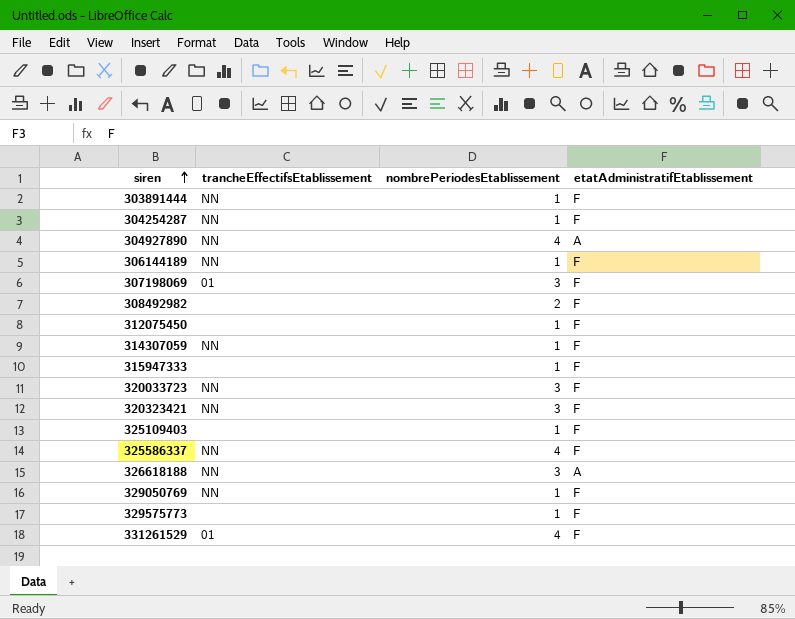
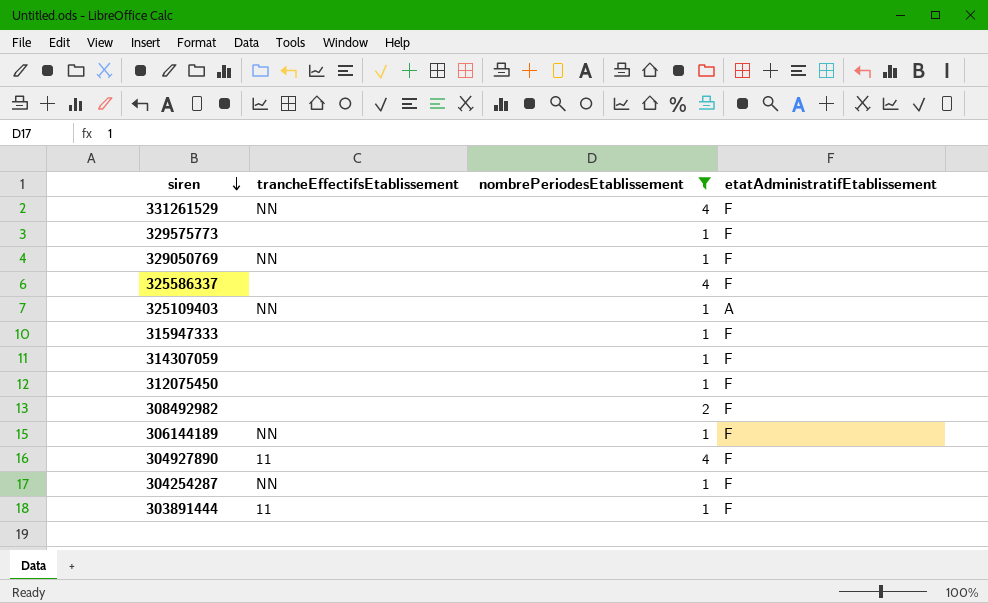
filter: none -> nombrePeriodesEtablissement != 3
row order: siren ascending -> siren descending
331261529 | trancheEffectifsEtablissement: 01 -> NN
325586337 | trancheEffectifsEtablissement: NN -> none
325109403 | trancheEffectifsEtablissement: none -> NN
325109403 | etatAdministratifEtablissement: F -> A
314307059 | trancheEffectifsEtablissement: NN -> none
304927890 | trancheEffectifsEtablissement: NN -> 11
304927890 | etatAdministratifEtablissement: A -> F
303891444 | trancheEffectifsEtablissement: NN -> 11

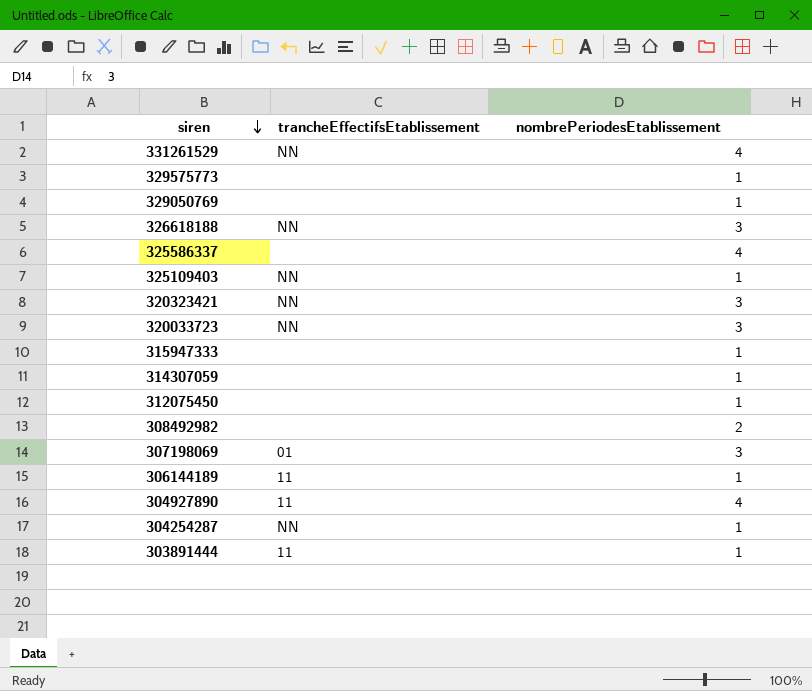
filter: nombrePeriodesEtablissement != 3 -> none
column etatAdministratifEtablissement | position: 4 -> none
329050769 | trancheEffectifsEtablissement: NN -> none
306144189 | trancheEffectifsEtablissement: NN -> 11

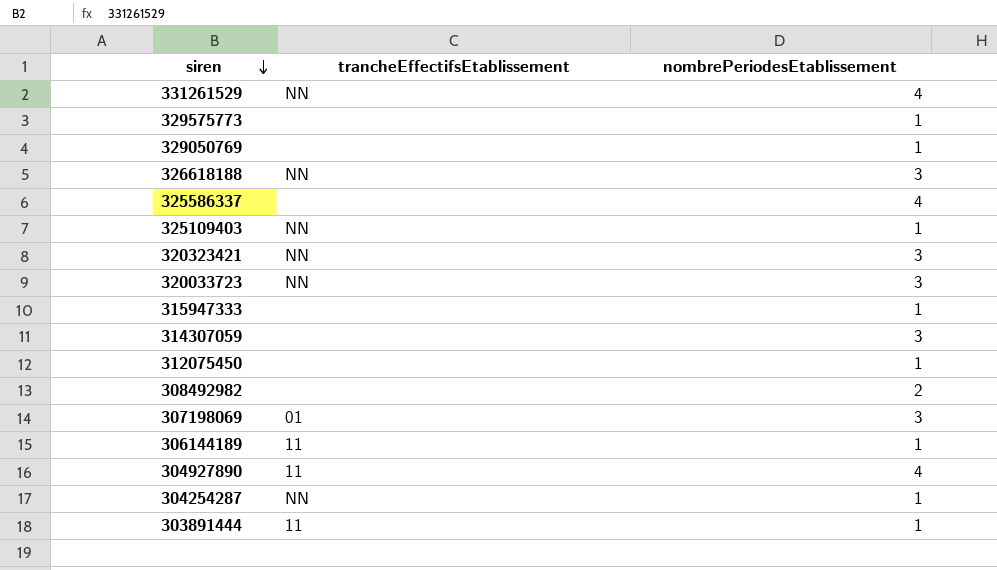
314307059 | nombrePeriodesEtablissement: 1 -> 3

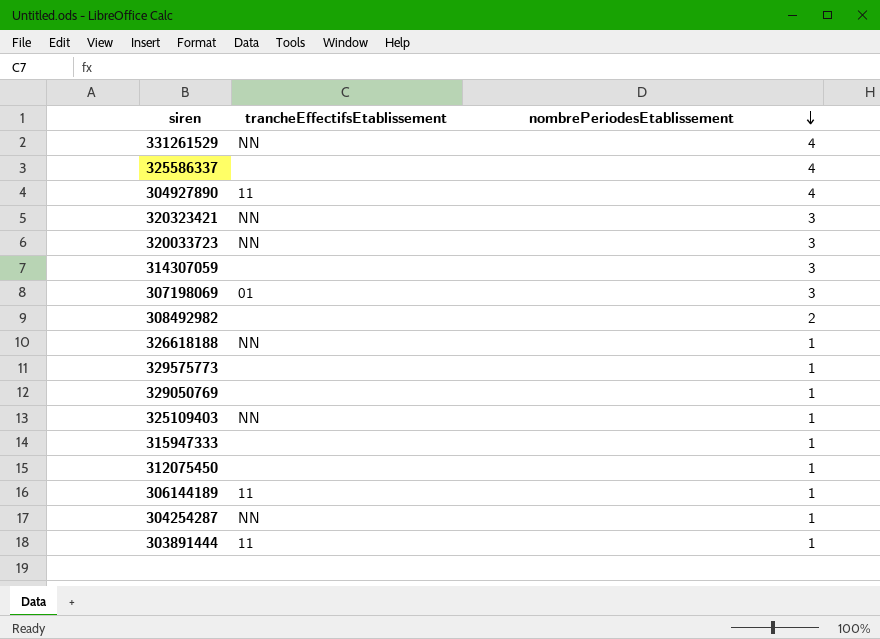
row order: siren descending -> nombrePeriodesEtablissement descending
326618188 | nombrePeriodesEtablissement: 3 -> 1

